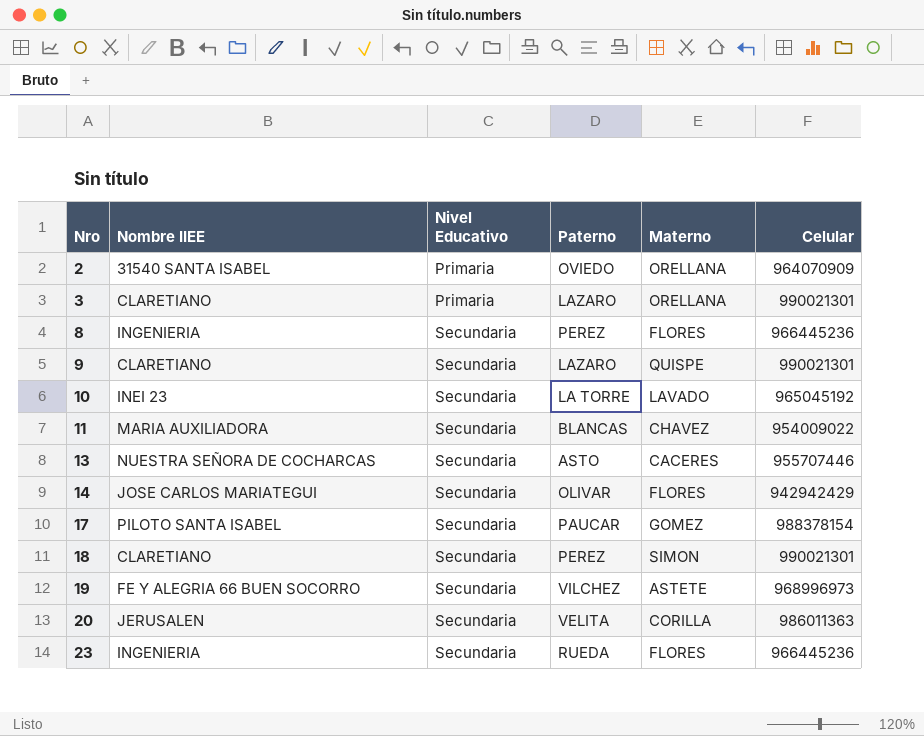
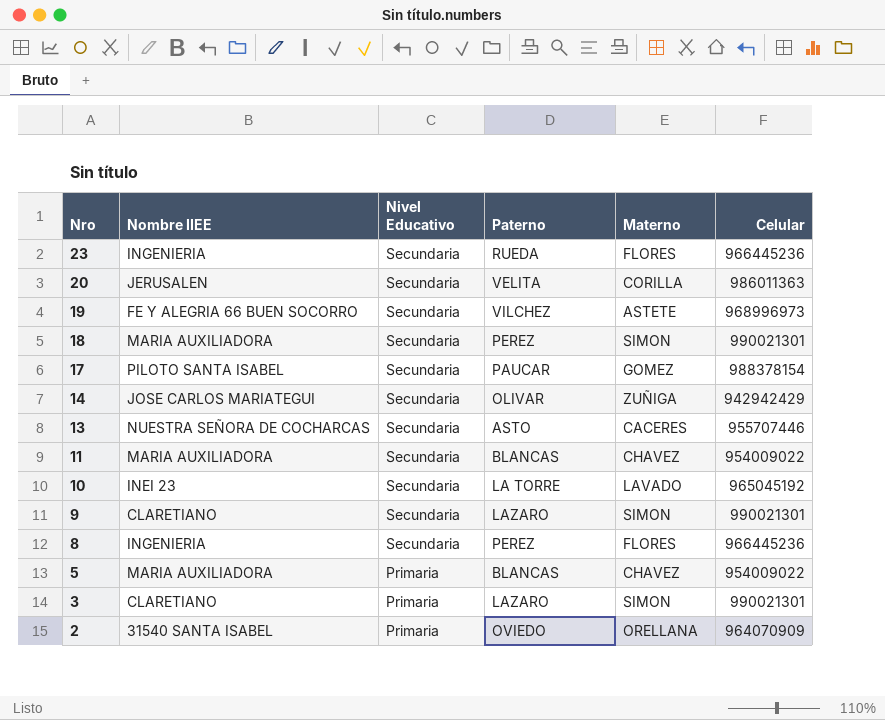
row order: Nro ascending -> Nro descending
18 | Nombre IIEE: CLARETIANO -> MARIA AUXILIADORA
14 | Materno: FLORES -> ZUÑIGA
9 | Materno: QUISPE -> SIMON
row 5: none -> MARIA AUXILIADORA | Primaria | BLANCAS | CHAVEZ | 954009022
3 | Materno: ORELLANA -> SIMON

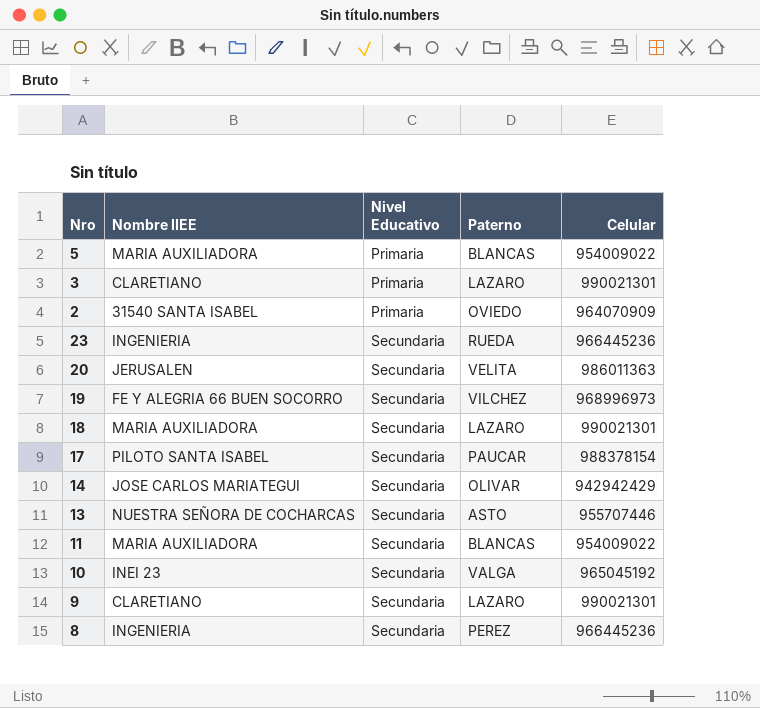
row order: Nro descending -> Nivel Educativo ascending
column Materno | position: 5 -> none
18 | Paterno: PEREZ -> LAZARO
10 | Paterno: LA TORRE -> VALGA

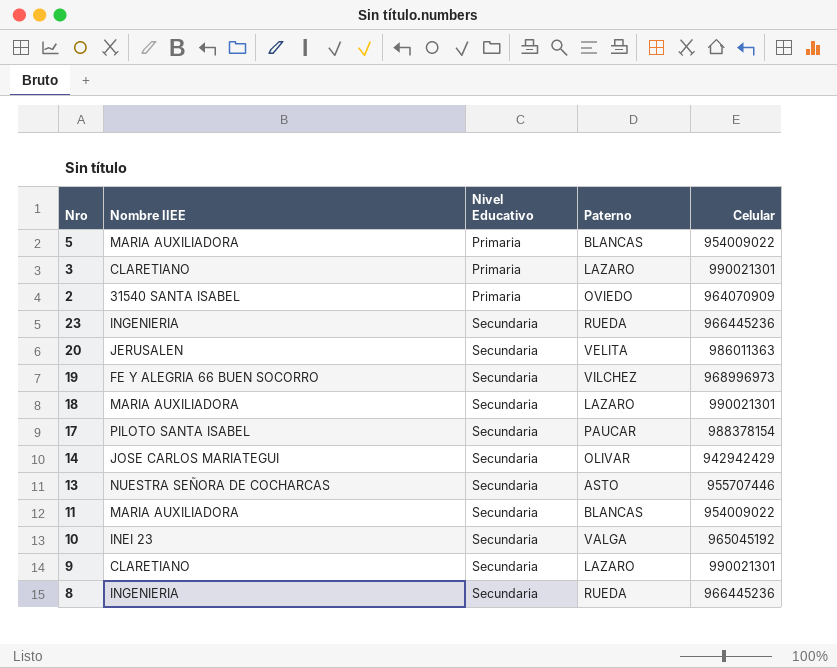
8 | Paterno: PEREZ -> RUEDA

